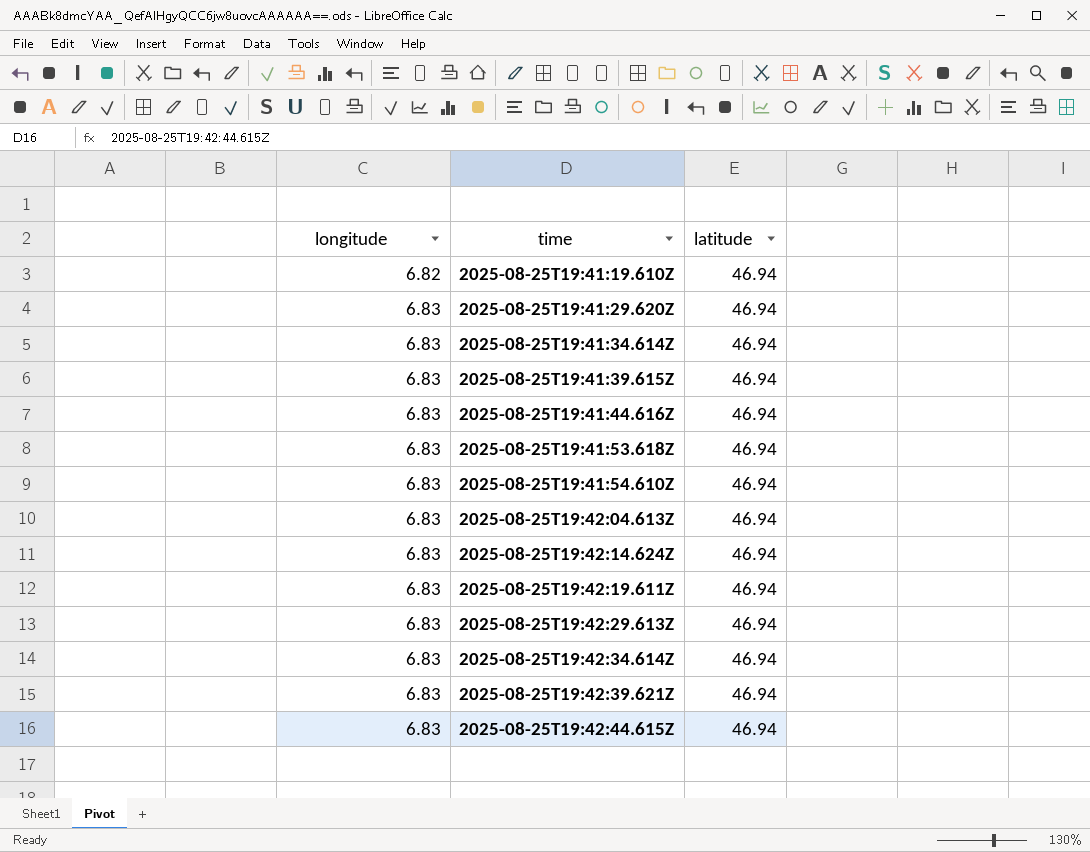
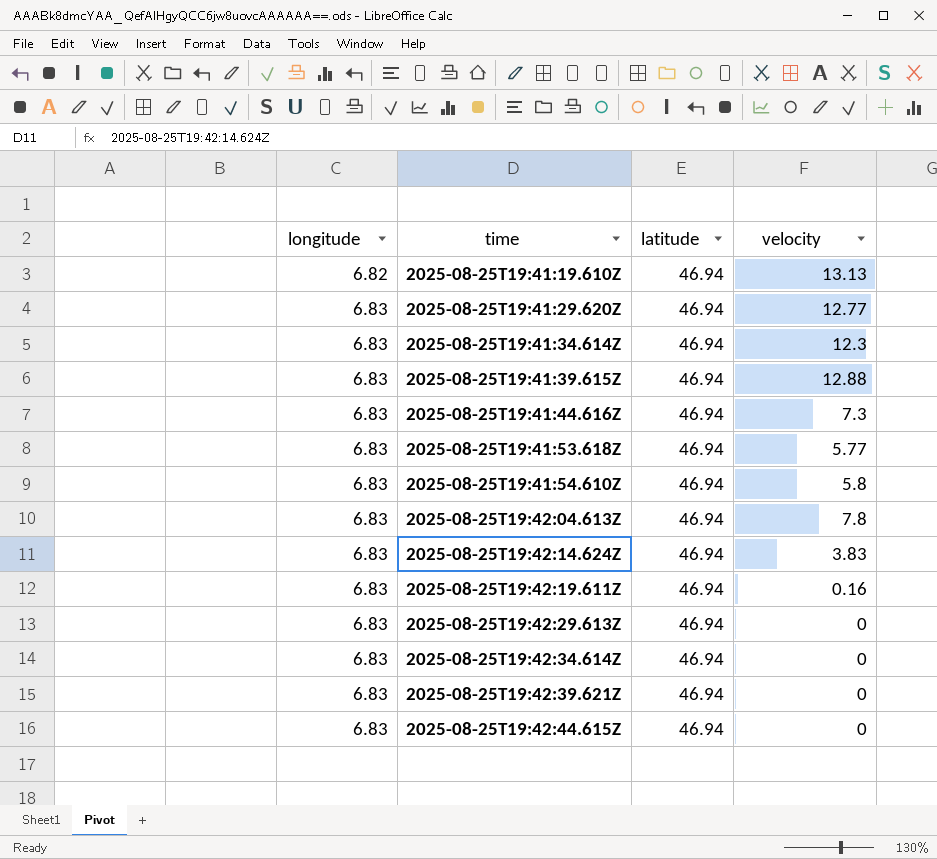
column velocity | position: none -> 4

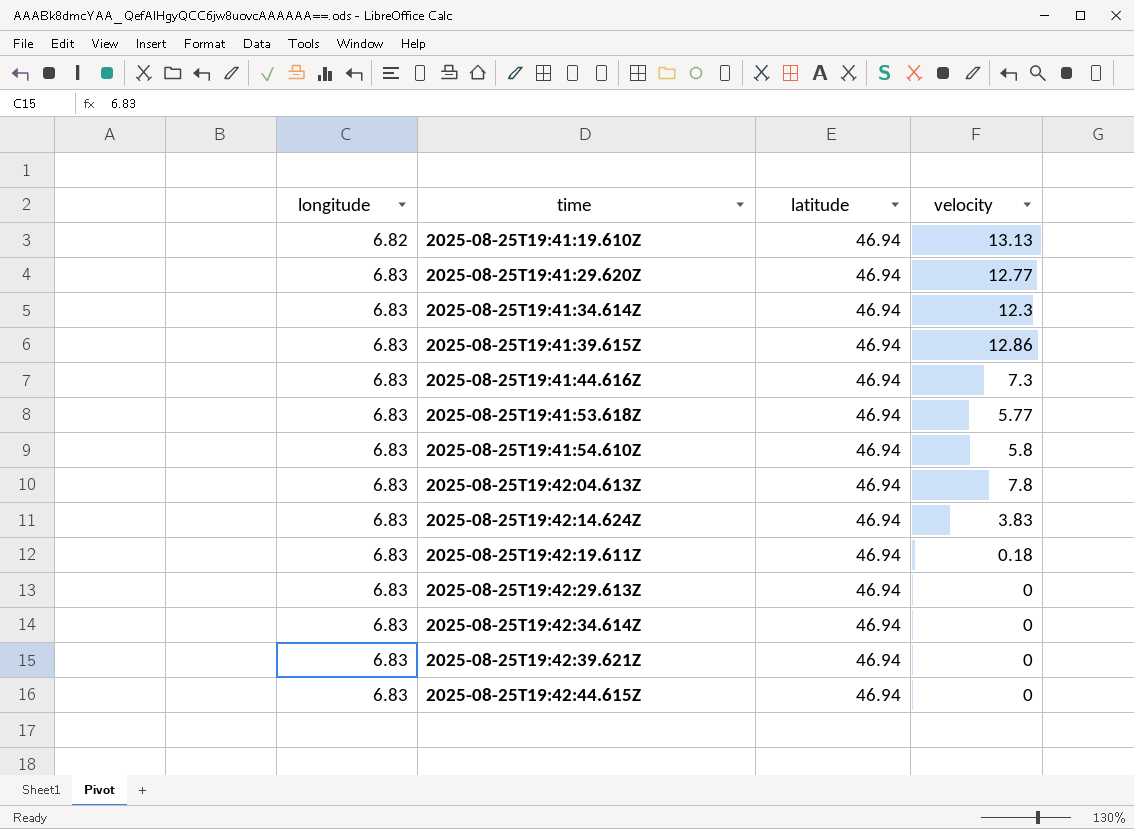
2025-08-25T19:41:39.615Z | velocity: 12.88 -> 12.86
2025-08-25T19:42:19.611Z | velocity: 0.16 -> 0.18

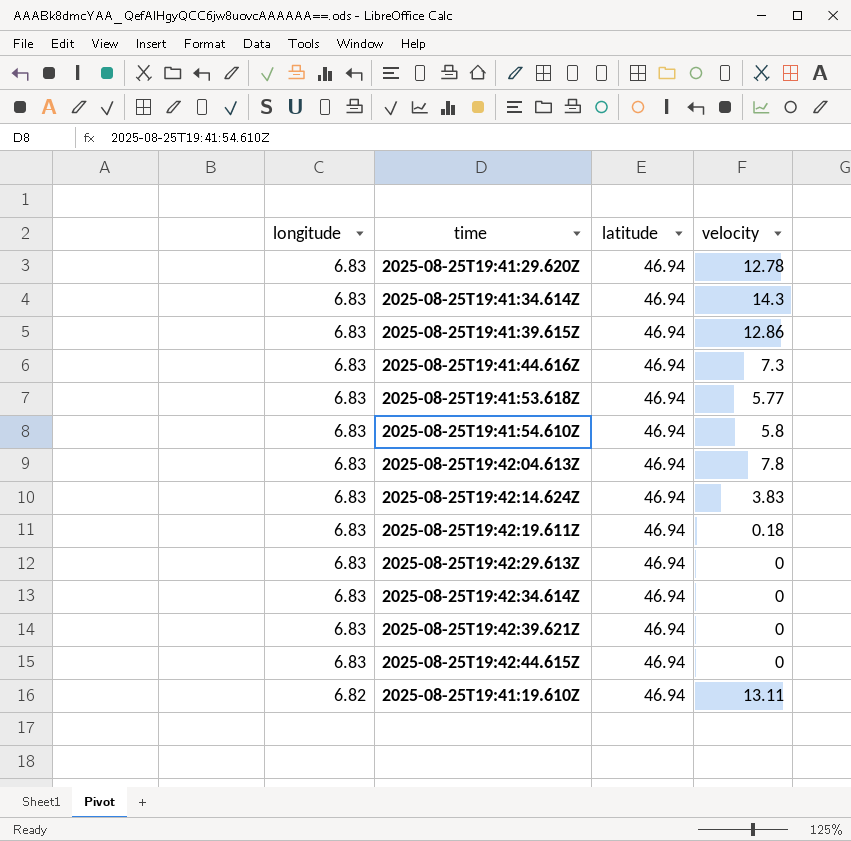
row order: longitude ascending -> longitude descending
2025-08-25T19:41:29.620Z | velocity: 12.77 -> 12.78
2025-08-25T19:41:34.614Z | velocity: 12.3 -> 14.3
2025-08-25T19:41:19.610Z | velocity: 13.13 -> 13.11

